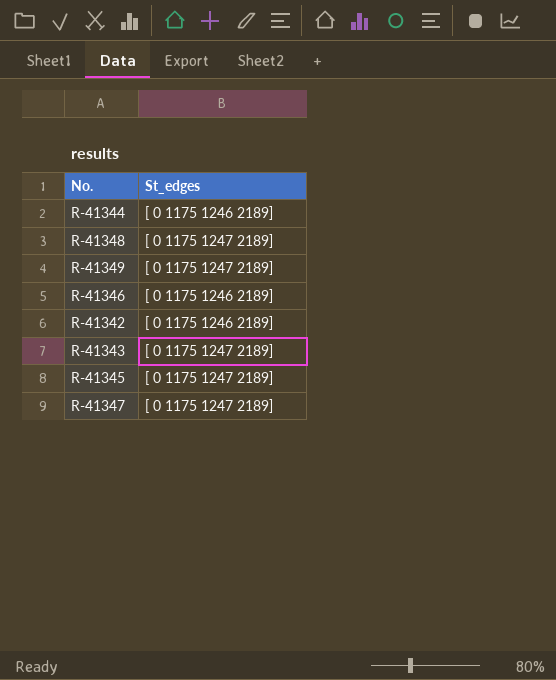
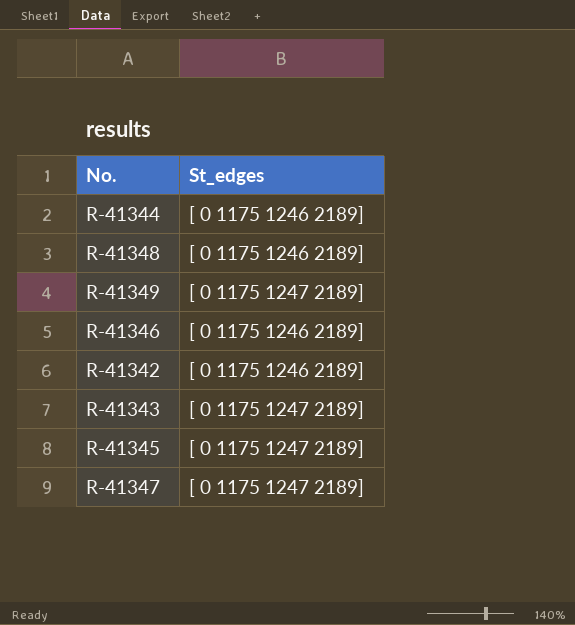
R-41348 | St_edges: [ 0 1175 1247 2189] -> [ 0 1175 1246 2189]

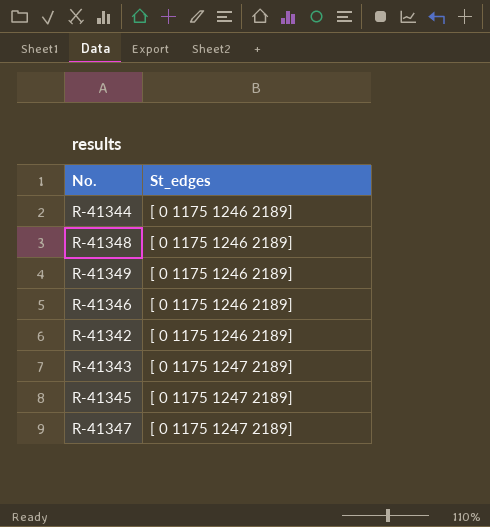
R-41349 | St_edges: [ 0 1175 1247 2189] -> [ 0 1175 1246 2189]

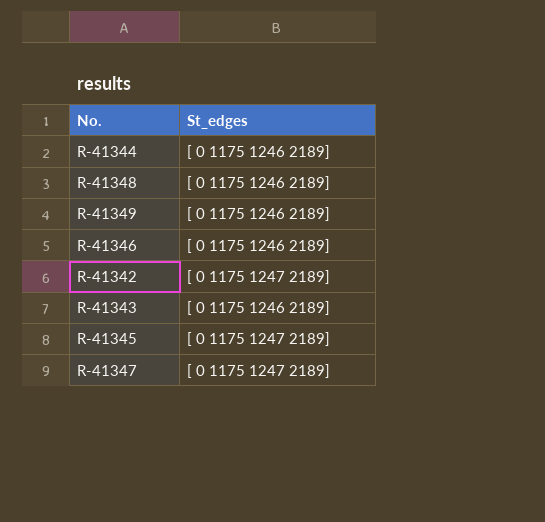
R-41342 | St_edges: [ 0 1175 1246 2189] -> [ 0 1175 1247 2189]
R-41343 | St_edges: [ 0 1175 1247 2189] -> [ 0 1175 1246 2189]

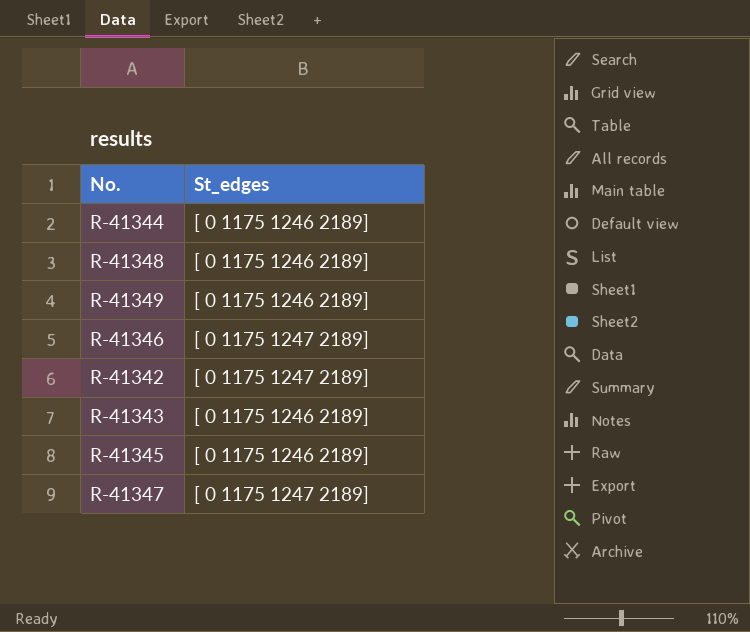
R-41346 | St_edges: [ 0 1175 1246 2189] -> [ 0 1175 1247 2189]
R-41345 | St_edges: [ 0 1175 1247 2189] -> [ 0 1175 1246 2189]

